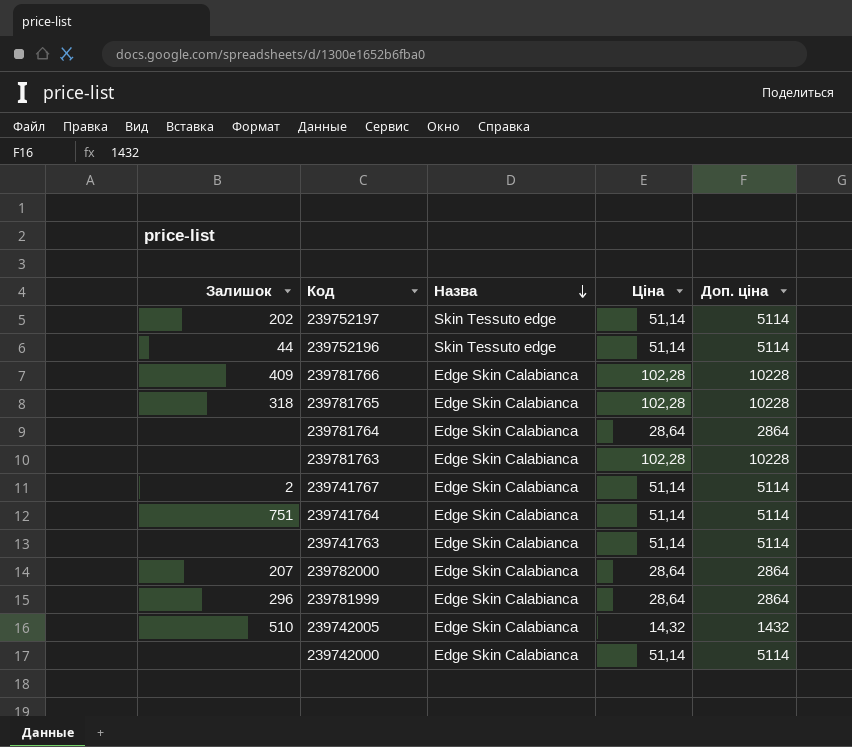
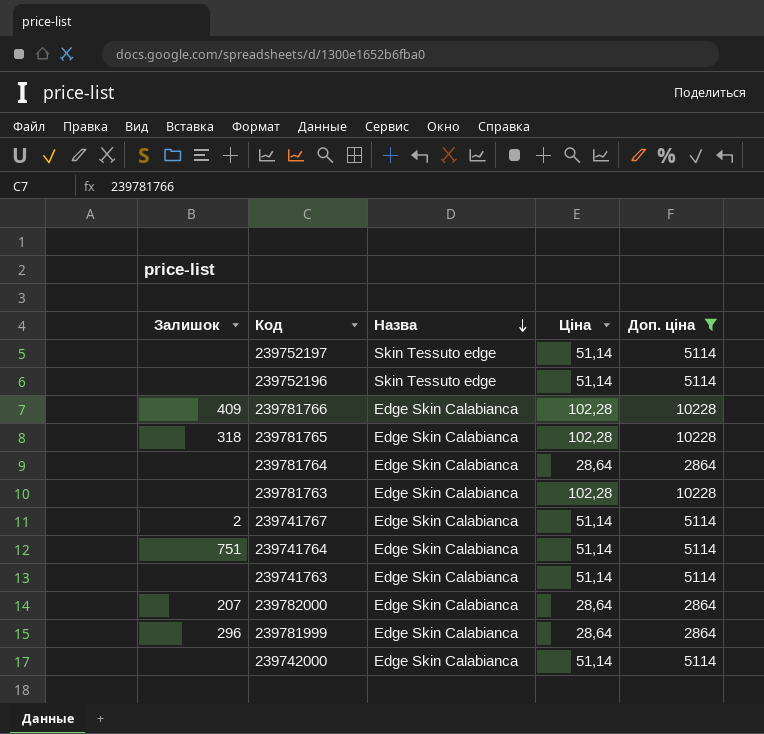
filter: none -> Доп. ціна != 1432
239752197 | Залишок: 202 -> none
239752196 | Залишок: 44 -> none

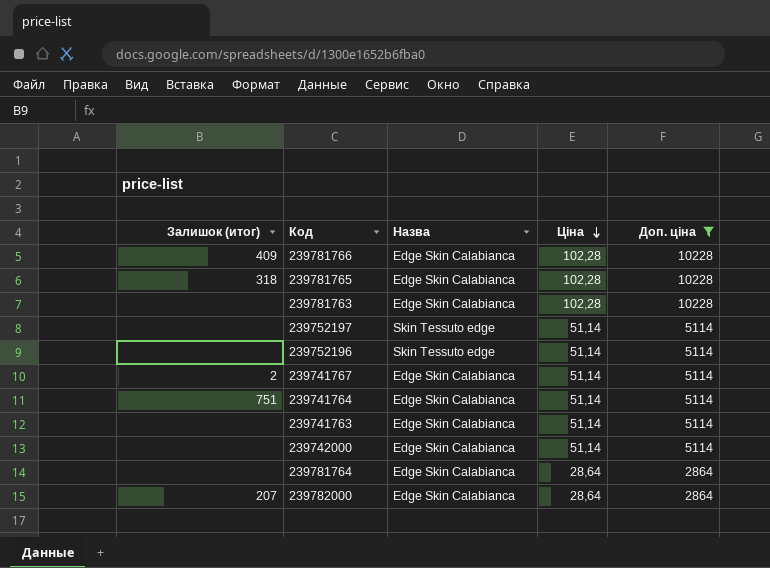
row order: Назва descending -> Ціна descending
column name: Залишок -> Залишок (итог)
row 239781999: 296 | Edge Skin Calabianca | 28,64 | 2864 -> none

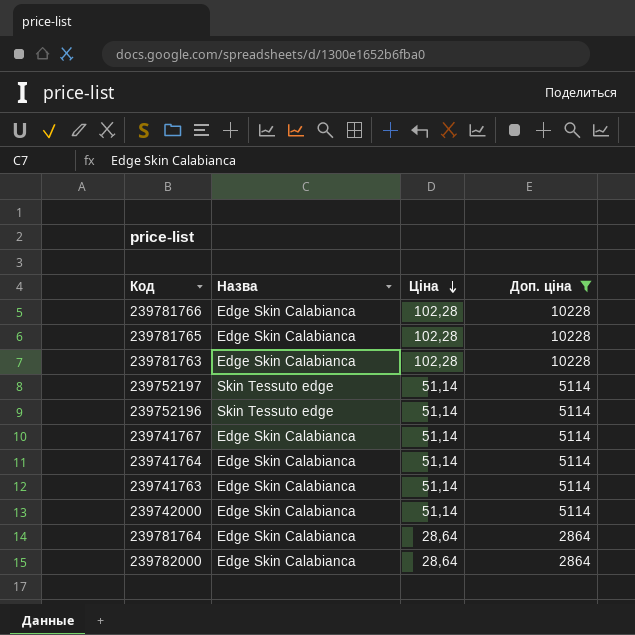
column Залишок (итог) | position: 1 -> none

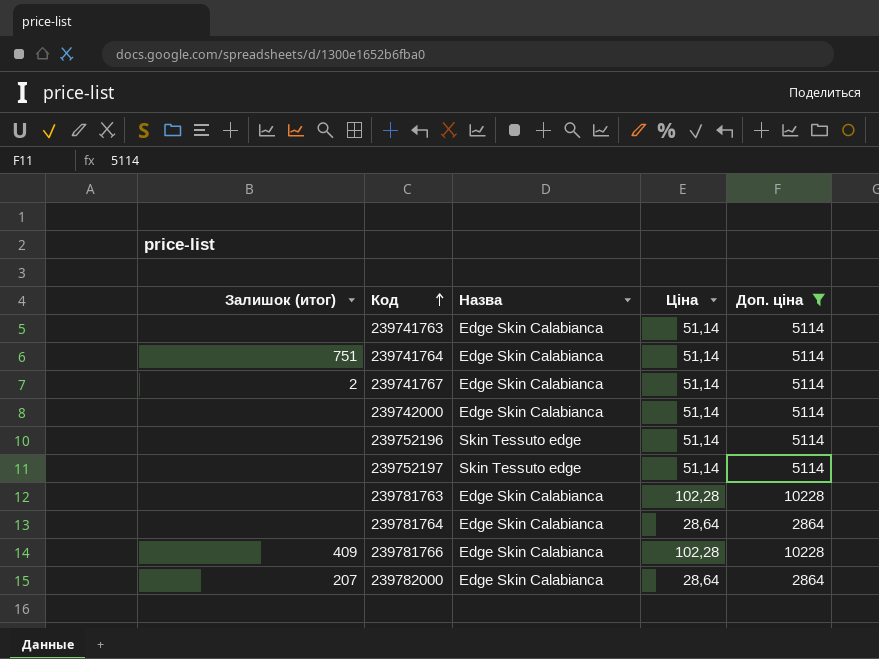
row order: Ціна descending -> Код ascending
column Залишок (итог) | position: none -> 1
row 239781765: Edge Skin Calabianca | 102,28 | 10228 -> none

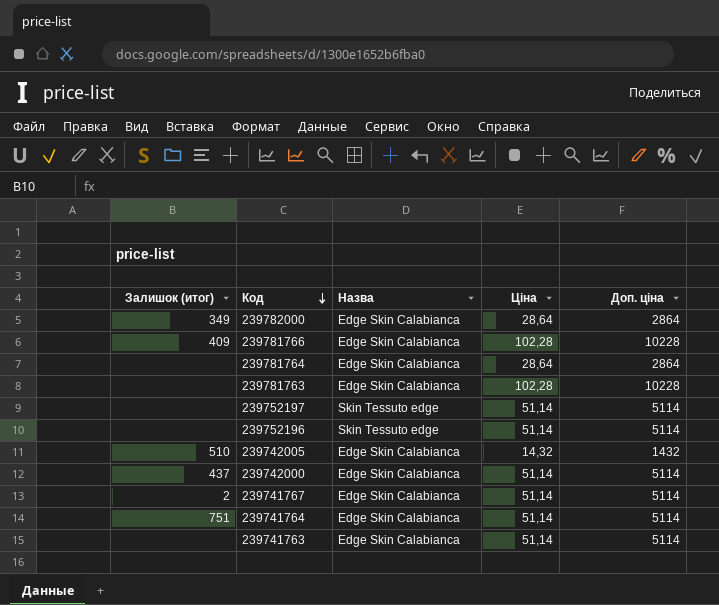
filter: Доп. ціна != 1432 -> none
row order: Код ascending -> Код descending
239782000 | Залишок (итог): 207 -> 349
239742000 | Залишок (итог): none -> 437

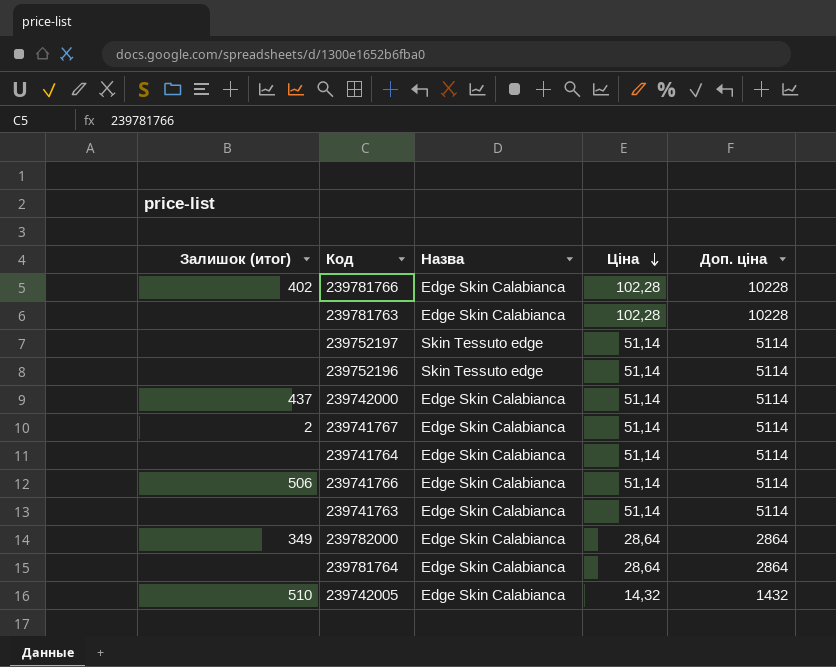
row order: Код descending -> Ціна descending
239781766 | Залишок (итог): 409 -> 402
239741764 | Залишок (итог): 751 -> none
row 239741766: none -> 506 | Edge Skin Calabianca | 51,14 | 5114

